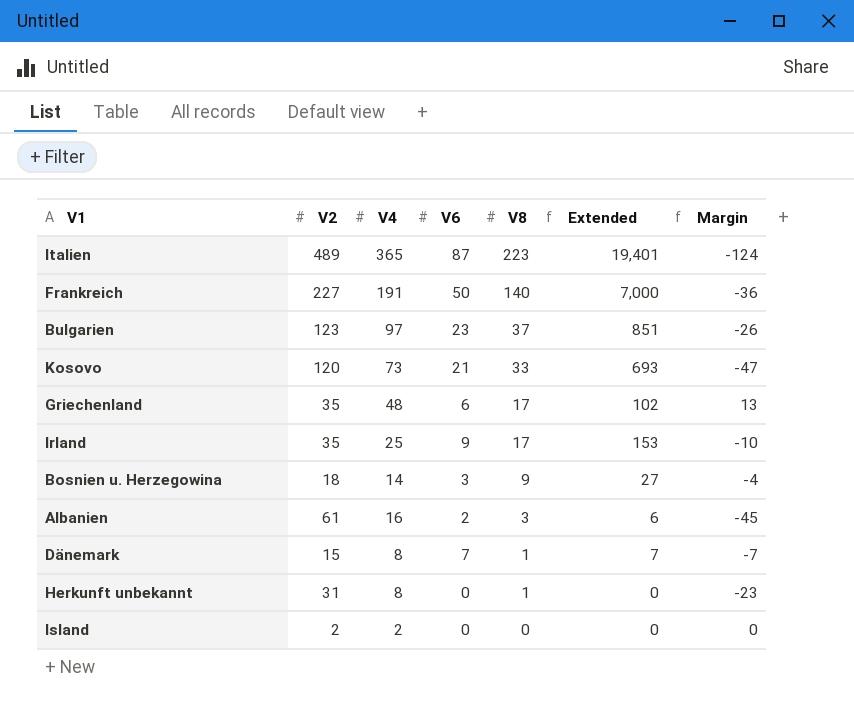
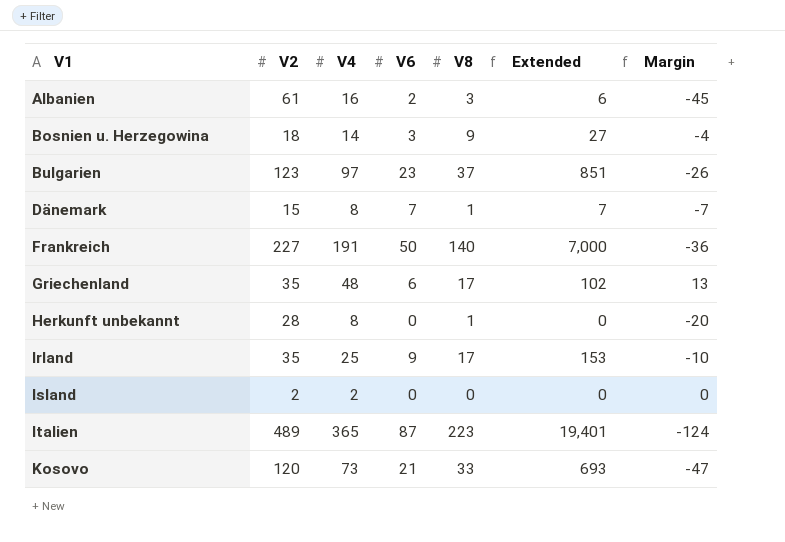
row order: V8 descending -> V1 ascending
Herkunft unbekannt | V2: 31 -> 28
Herkunft unbekannt | Margin: -23 -> -20

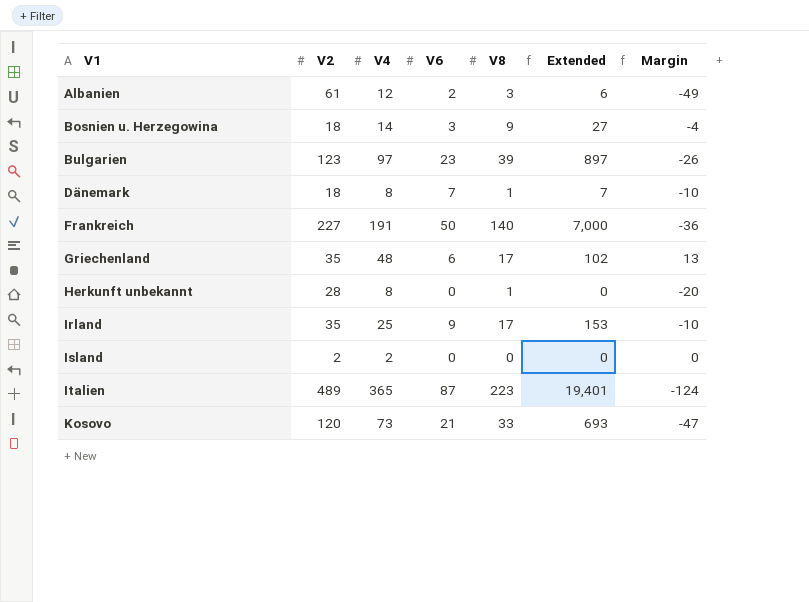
Albanien | V4: 16 -> 12
Albanien | Margin: -45 -> -49
Bulgarien | V8: 37 -> 39
Bulgarien | Extended: 851 -> 897
Dänemark | V2: 15 -> 18
Dänemark | Margin: -7 -> -10

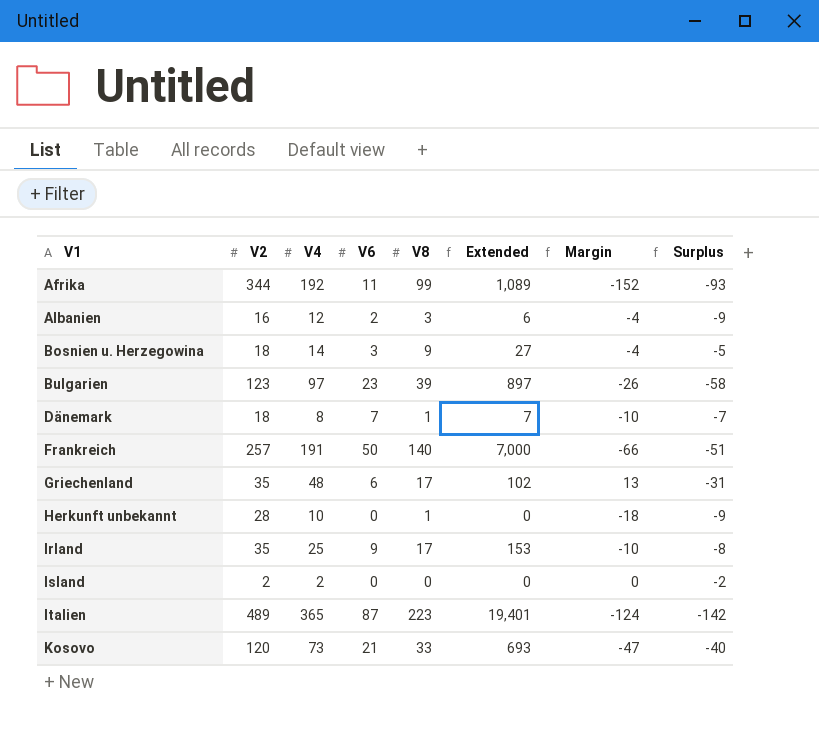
column Surplus | formula: none -> [V8] - [V4]
row Afrika: none -> 344 | 192 | 11 | 99 | 1,089 | -152 | -93
Albanien | V2: 61 -> 16
Albanien | Margin: -49 -> -4
Frankreich | V2: 227 -> 257
Frankreich | Margin: -36 -> -66
Herkunft unbekannt | V4: 8 -> 10
Herkunft unbekannt | Margin: -20 -> -18

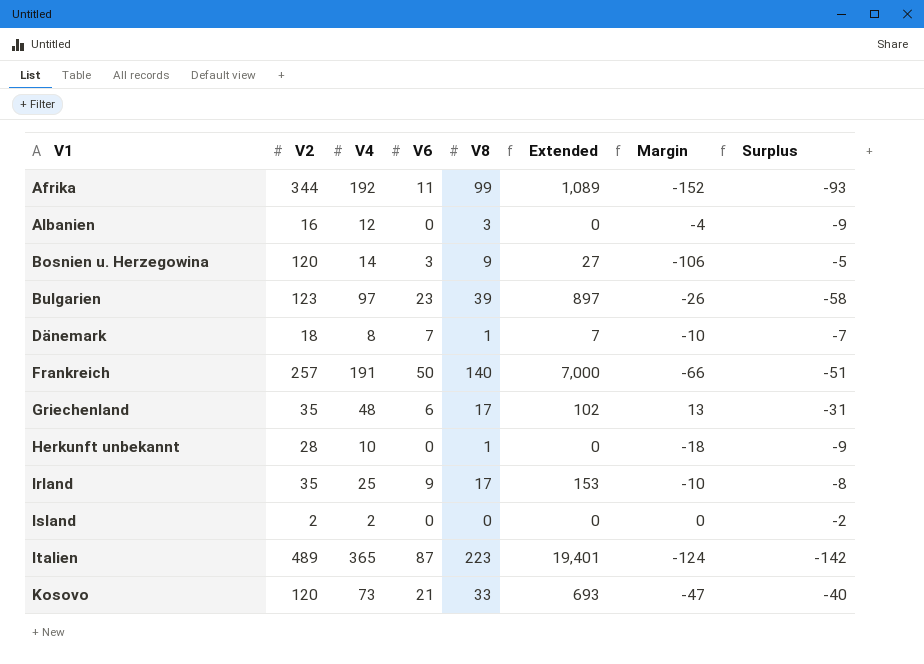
Albanien | V6: 2 -> 0
Albanien | Extended: 6 -> 0
Bosnien u. Herzegowina | V2: 18 -> 120
Bosnien u. Herzegowina | Margin: -4 -> -106

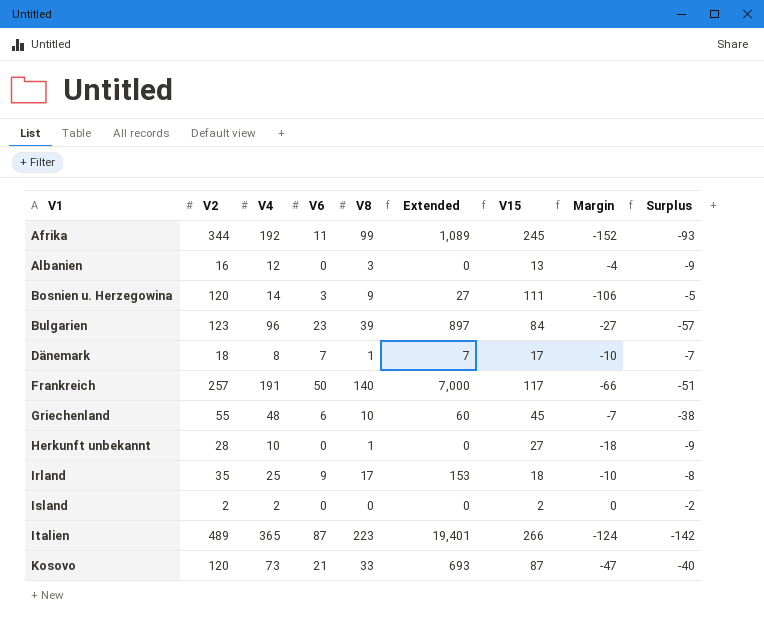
column V15 | formula: none -> [V2] - [V8]
Bulgarien | V4: 97 -> 96
Bulgarien | Margin: -26 -> -27
Bulgarien | Surplus: -58 -> -57
Griechenland | V2: 35 -> 55
Griechenland | V8: 17 -> 10
Griechenland | Extended: 102 -> 60
Griechenland | Margin: 13 -> -7
Griechenland | Surplus: -31 -> -38

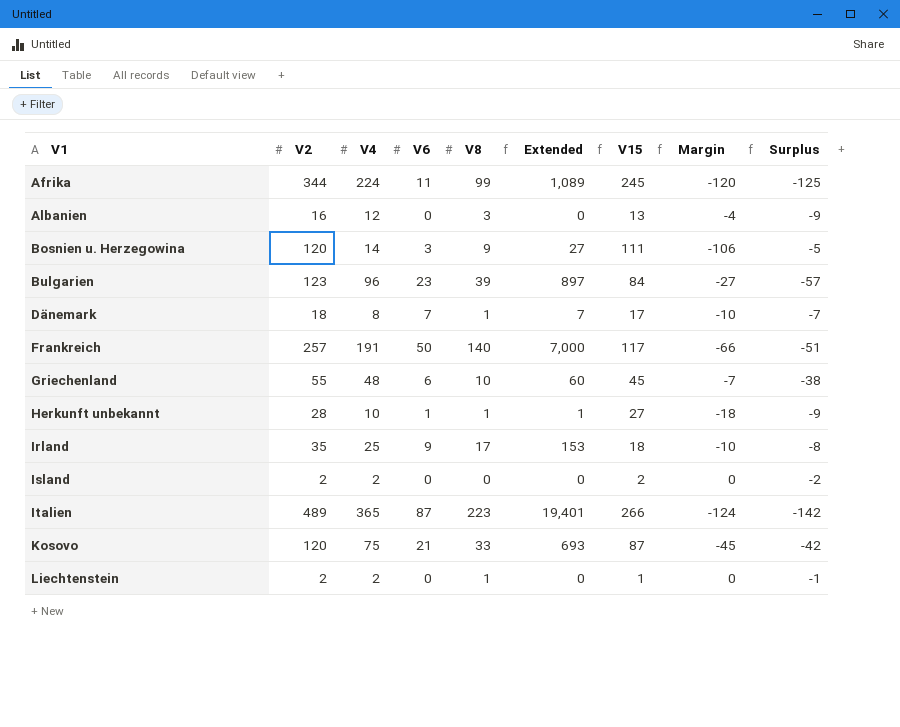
Afrika | V4: 192 -> 224
Afrika | Margin: -152 -> -120
Afrika | Surplus: -93 -> -125
Herkunft unbekannt | V6: 0 -> 1
Herkunft unbekannt | Extended: 0 -> 1
Kosovo | V4: 73 -> 75
Kosovo | Margin: -47 -> -45
Kosovo | Surplus: -40 -> -42
row Liechtenstein: none -> 2 | 2 | 0 | 1 | 0 | 1 | 0 | -1

